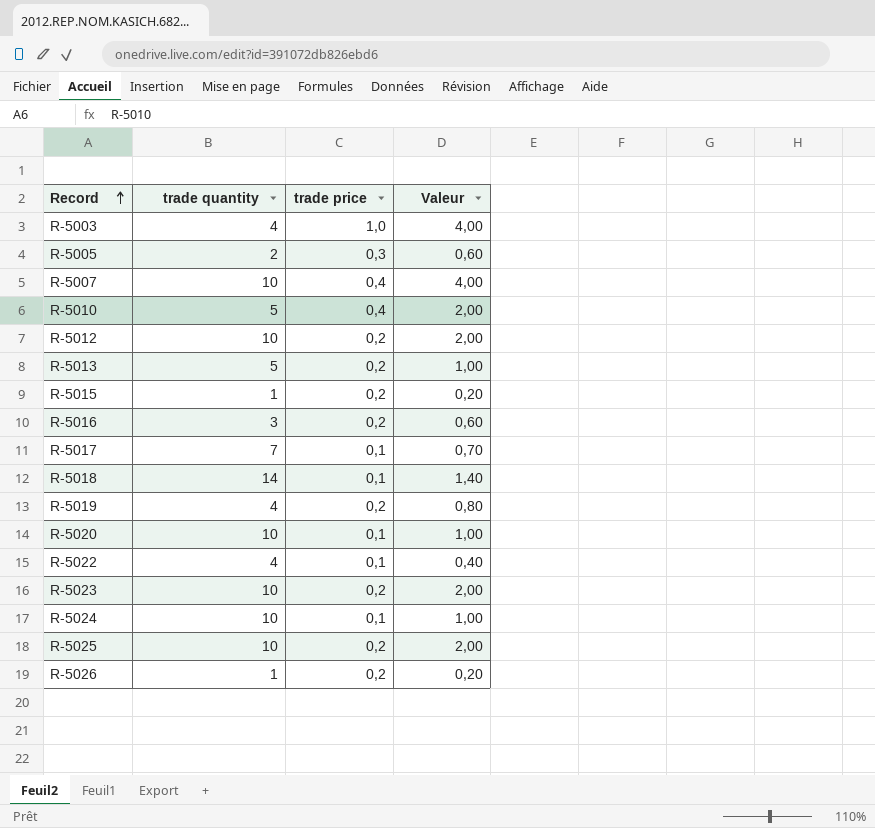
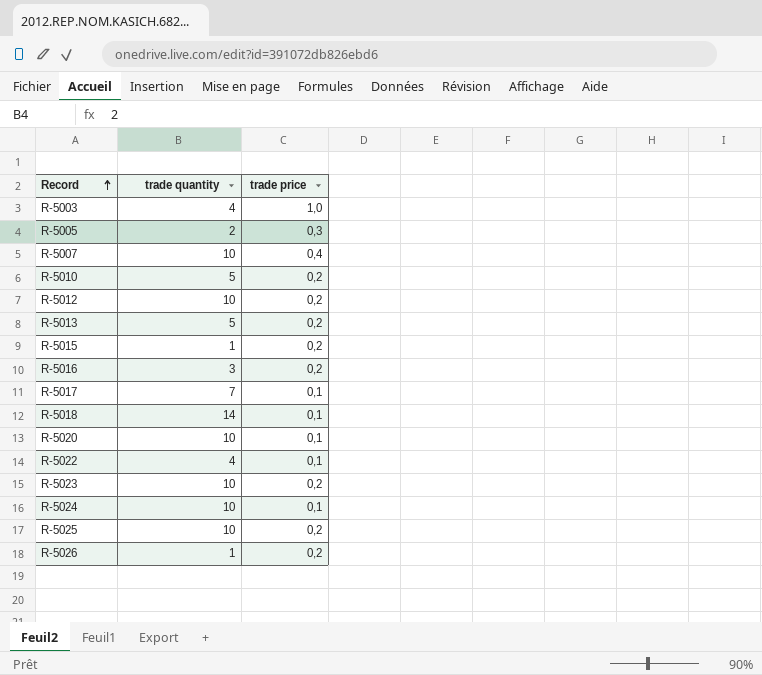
column Valeur | formula: [trade quantity] * [trade price] -> none
row R-5019: 4 | 0,2 | 0,80 -> none
R-5010 | trade price: 0,4 -> 0,2

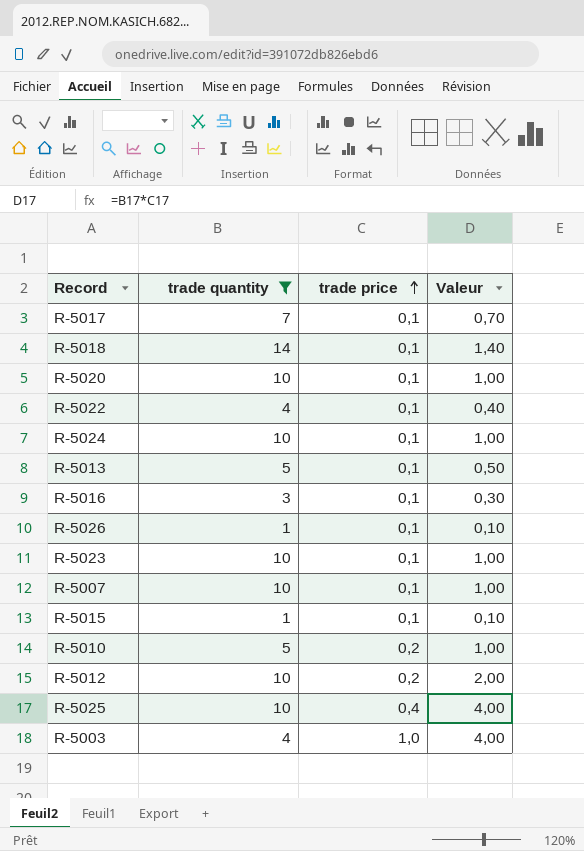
filter: none -> trade quantity != 2
row order: Record ascending -> trade price ascending
column Valeur | formula: none -> [trade quantity] * [trade price]
R-5013 | trade price: 0,2 -> 0,1
R-5016 | trade price: 0,2 -> 0,1
R-5026 | trade price: 0,2 -> 0,1
R-5023 | trade price: 0,2 -> 0,1
R-5007 | trade price: 0,4 -> 0,1
R-5015 | trade price: 0,2 -> 0,1
R-5025 | trade price: 0,2 -> 0,4

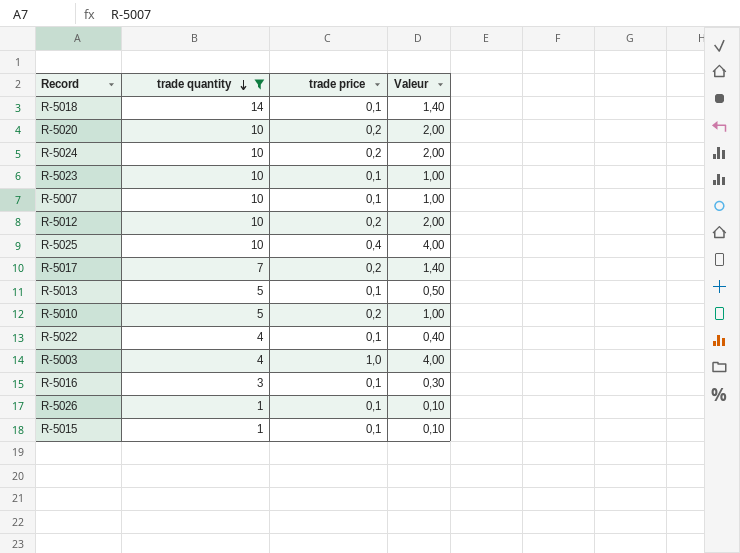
row order: trade price ascending -> trade quantity descending
R-5020 | trade price: 0,1 -> 0,2
R-5020 | Valeur: 1,00 -> 2,00
R-5024 | trade price: 0,1 -> 0,2
R-5024 | Valeur: 1,00 -> 2,00
R-5017 | trade price: 0,1 -> 0,2
R-5017 | Valeur: 0,70 -> 1,40

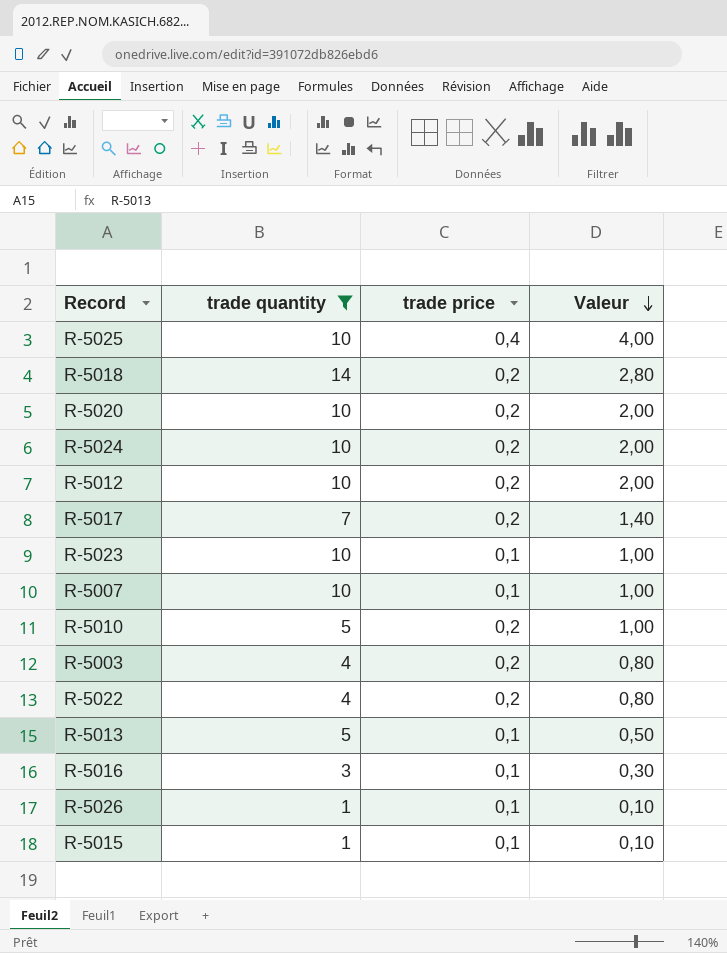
row order: trade quantity descending -> Valeur descending
R-5018 | trade price: 0,1 -> 0,2
R-5018 | Valeur: 1,40 -> 2,80
R-5003 | trade price: 1,0 -> 0,2
R-5003 | Valeur: 4,00 -> 0,80
R-5022 | trade price: 0,1 -> 0,2
R-5022 | Valeur: 0,40 -> 0,80

